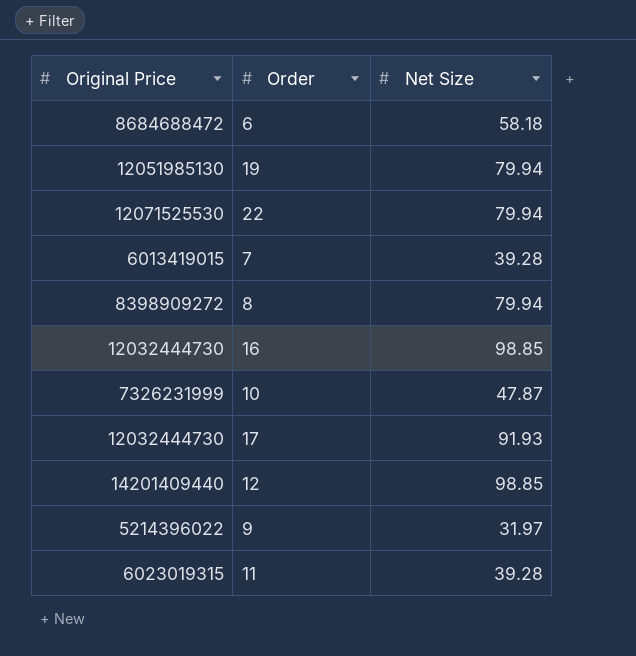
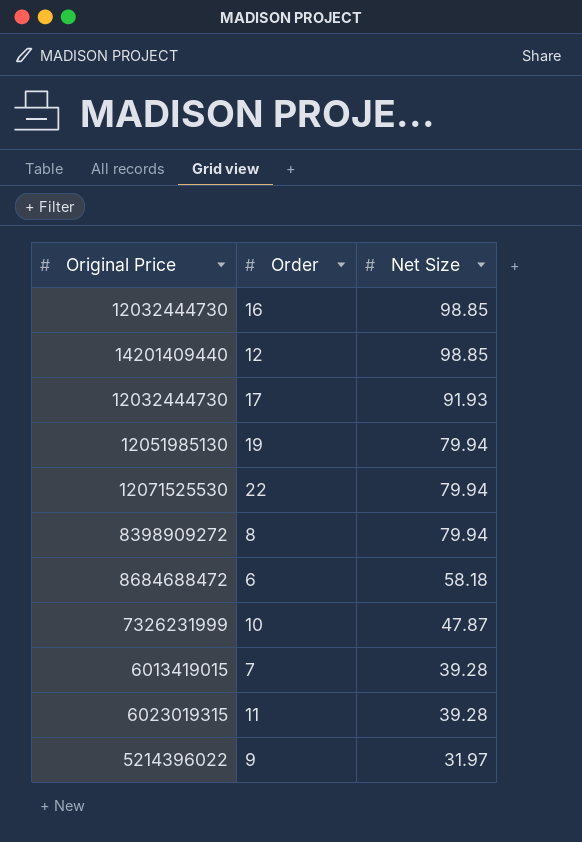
row order: none -> Net Size descending

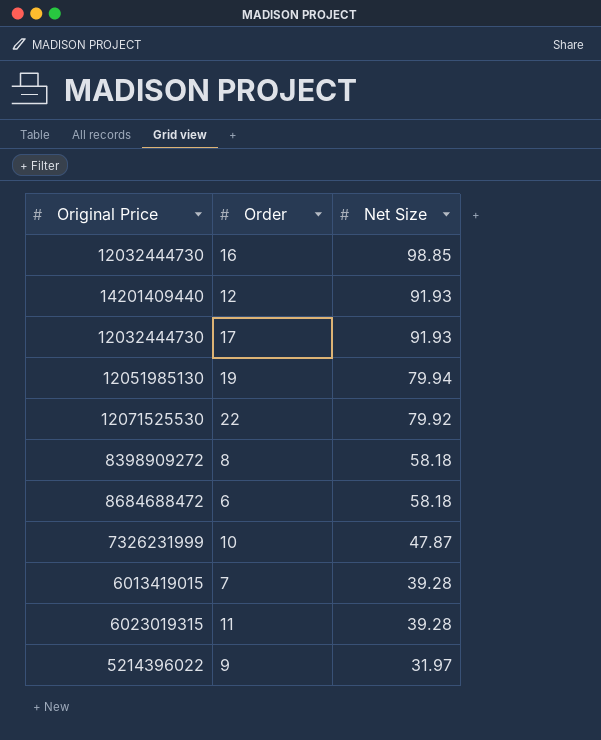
12 | Net Size: 98.85 -> 91.93
22 | Net Size: 79.94 -> 79.92
8 | Net Size: 79.94 -> 58.18

